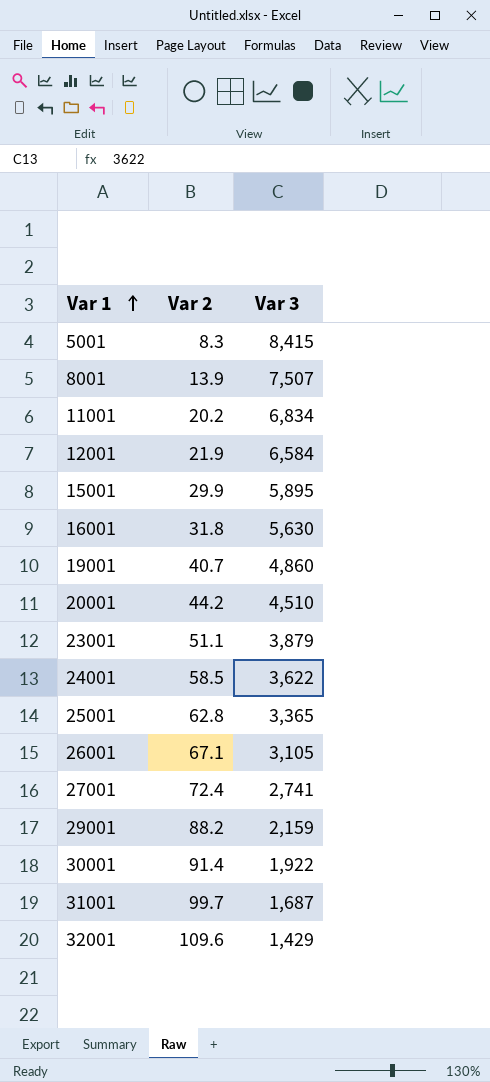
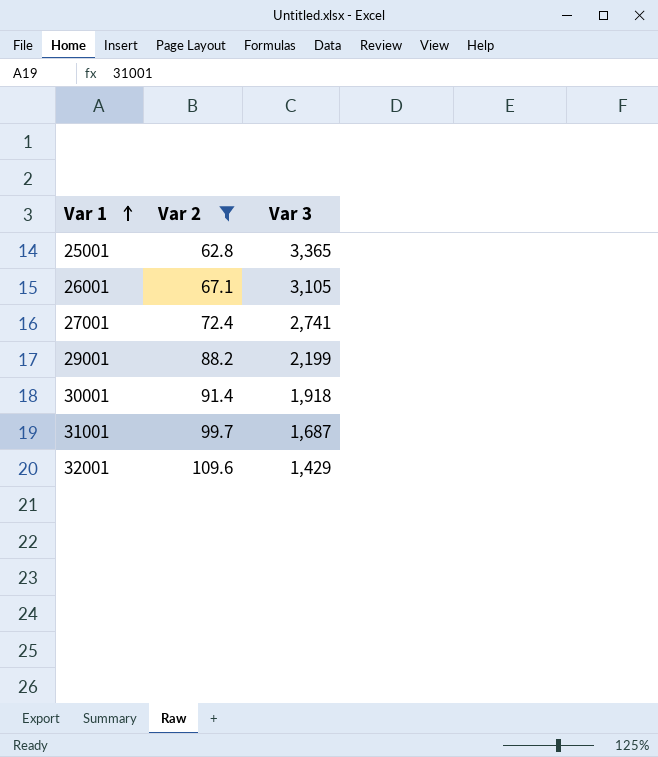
filter: none -> Var 2 >= 62.8
29001 | Var 3: 2,159 -> 2,199
30001 | Var 3: 1,922 -> 1,918

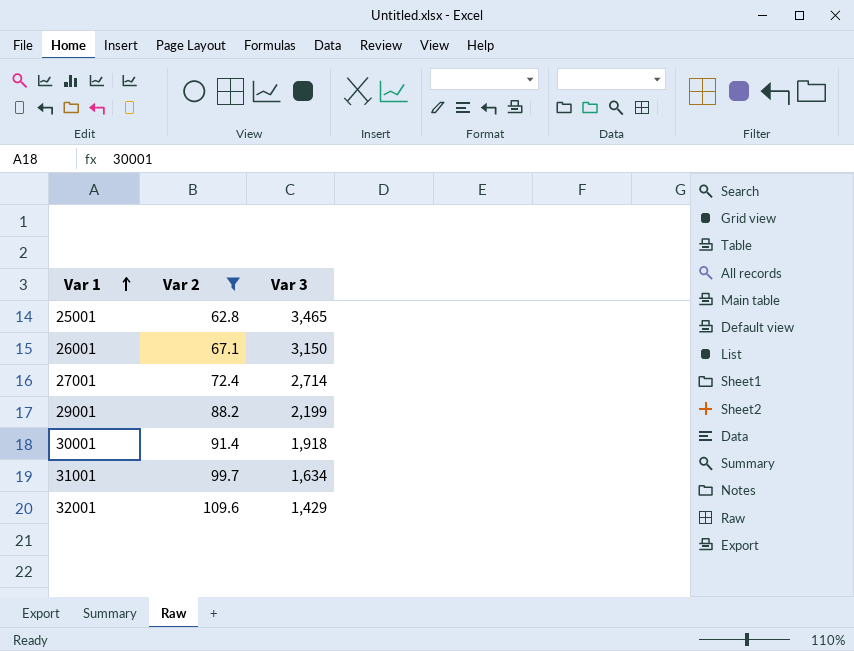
25001 | Var 3: 3,365 -> 3,465
26001 | Var 3: 3,105 -> 3,150
27001 | Var 3: 2,741 -> 2,714
31001 | Var 3: 1,687 -> 1,634

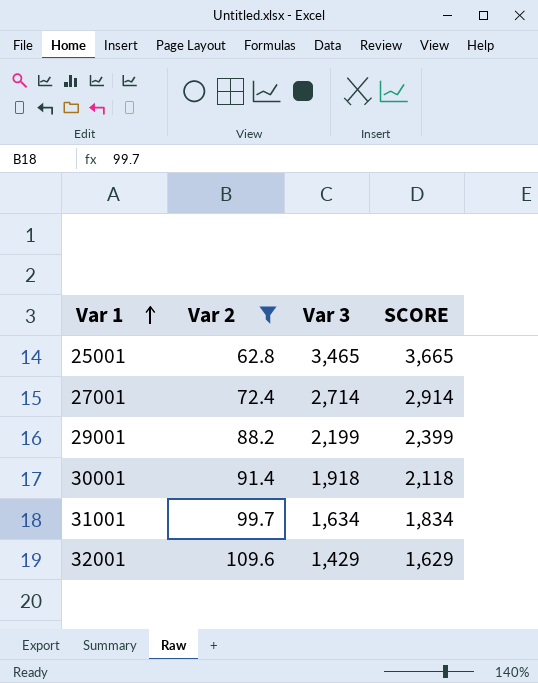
column SCORE | formula: none -> [Var 3] + 200
row 26001: 67.1 | 3,150 -> none

